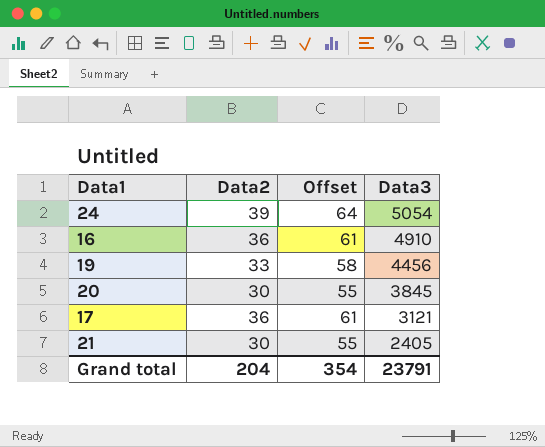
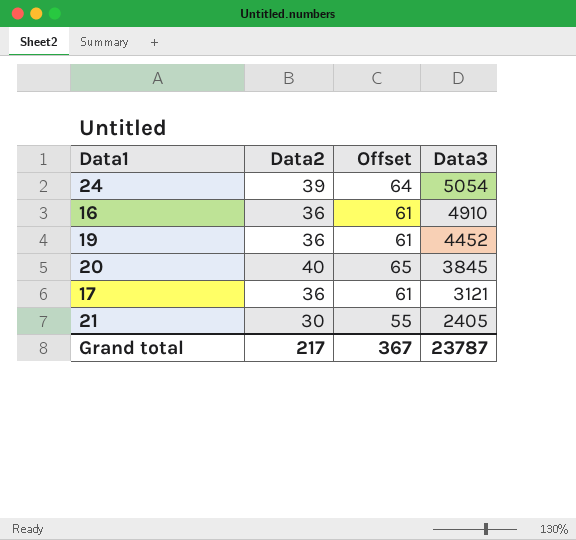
19 | Data2: 33 -> 36
19 | Offset: 58 -> 61
19 | Data3: 4456 -> 4452
20 | Data2: 30 -> 40
20 | Offset: 55 -> 65
Grand total | Data2: 204 -> 217
Grand total | Offset: 354 -> 367
Grand total | Data3: 23791 -> 23787

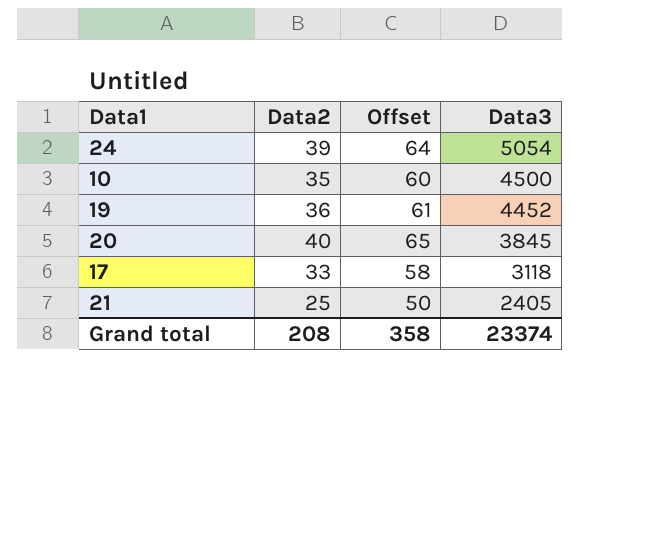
row 16: 36 | 61 | 4910 -> none
row 10: none -> 35 | 60 | 4500
17 | Data2: 36 -> 33
17 | Offset: 61 -> 58
17 | Data3: 3121 -> 3118
21 | Data2: 30 -> 25
21 | Offset: 55 -> 50
Grand total | Data2: 217 -> 208
Grand total | Offset: 367 -> 358
Grand total | Data3: 23787 -> 23374

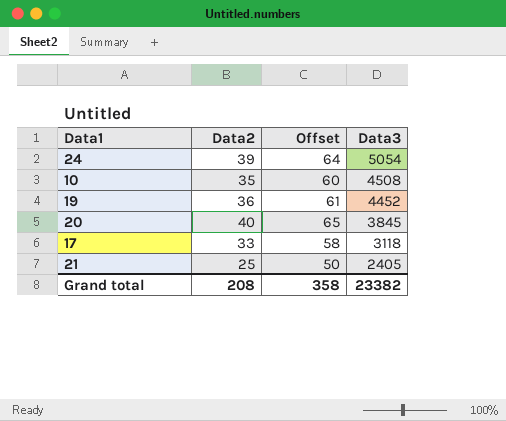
10 | Data3: 4500 -> 4508
Grand total | Data3: 23374 -> 23382

